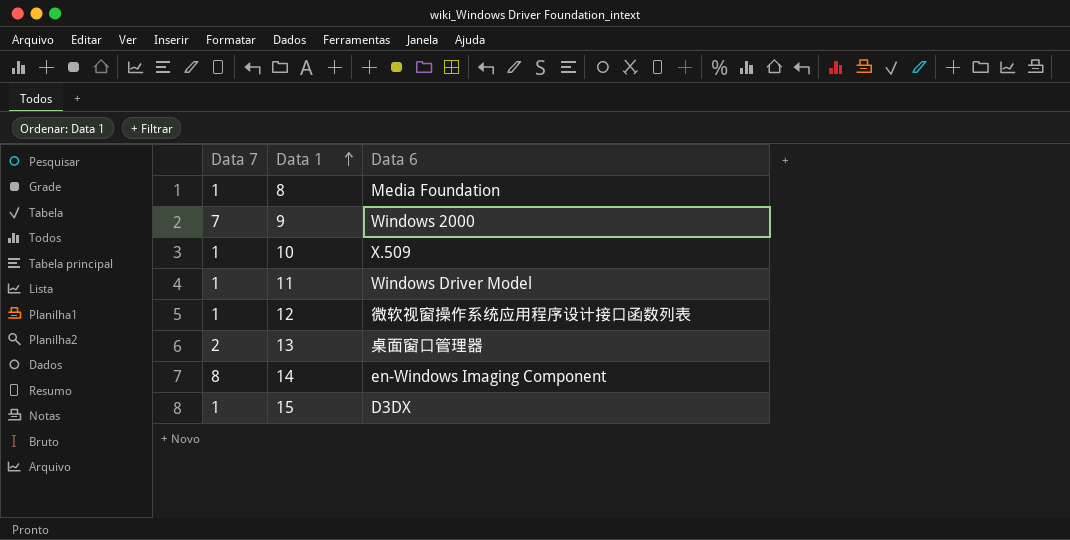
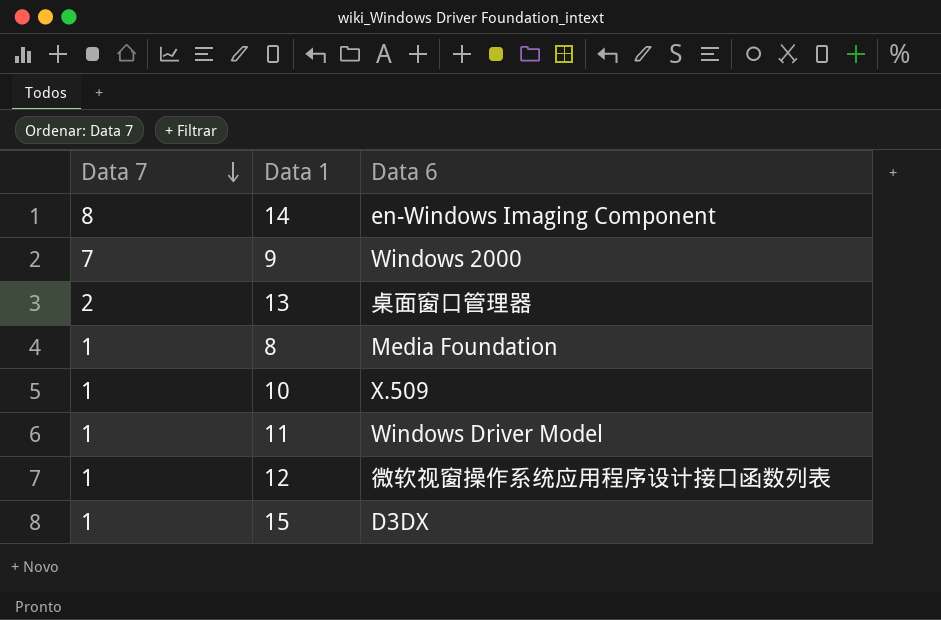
row order: Data 1 ascending -> Data 7 descending

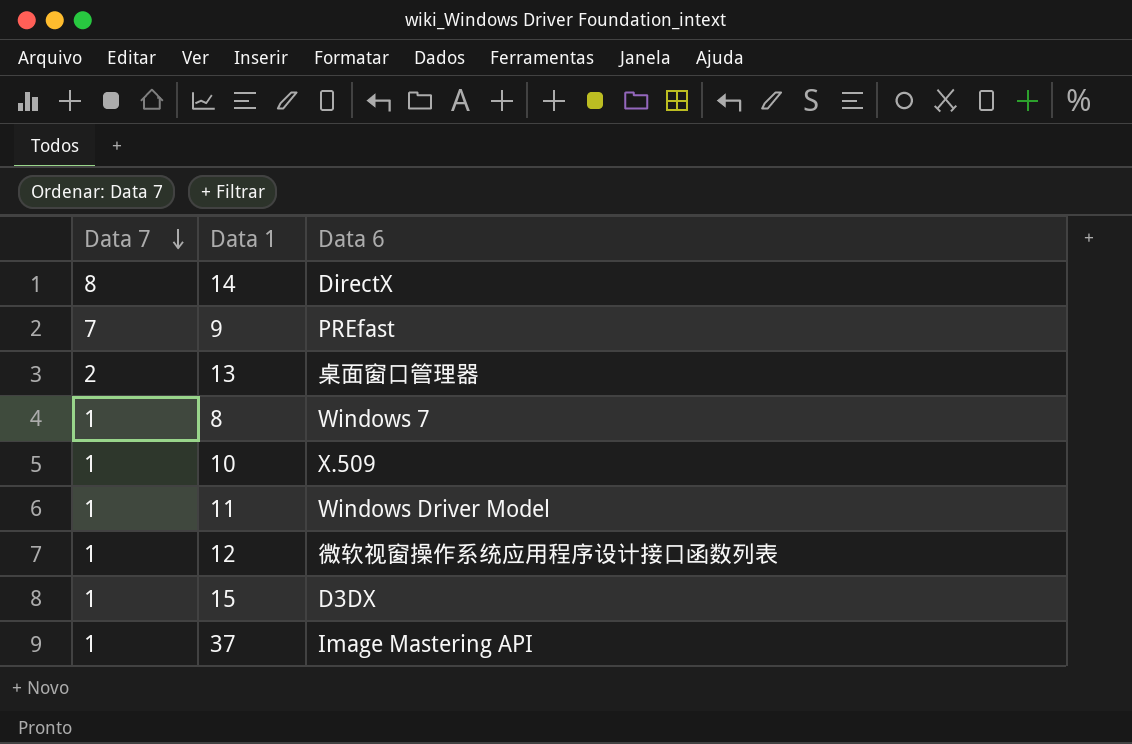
14 | Data 6: en-Windows Imaging Component -> DirectX
9 | Data 6: Windows 2000 -> PREfast
8 | Data 6: Media Foundation -> Windows 7
row 37: none -> 1 | Image Mastering API

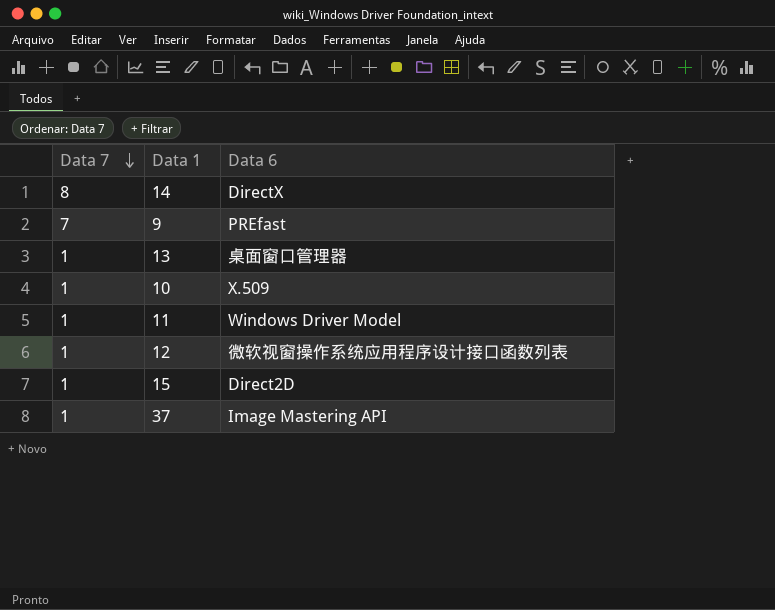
row 8: 1 | Windows 7 -> none
13 | Data 7: 2 -> 1
15 | Data 6: D3DX -> Direct2D

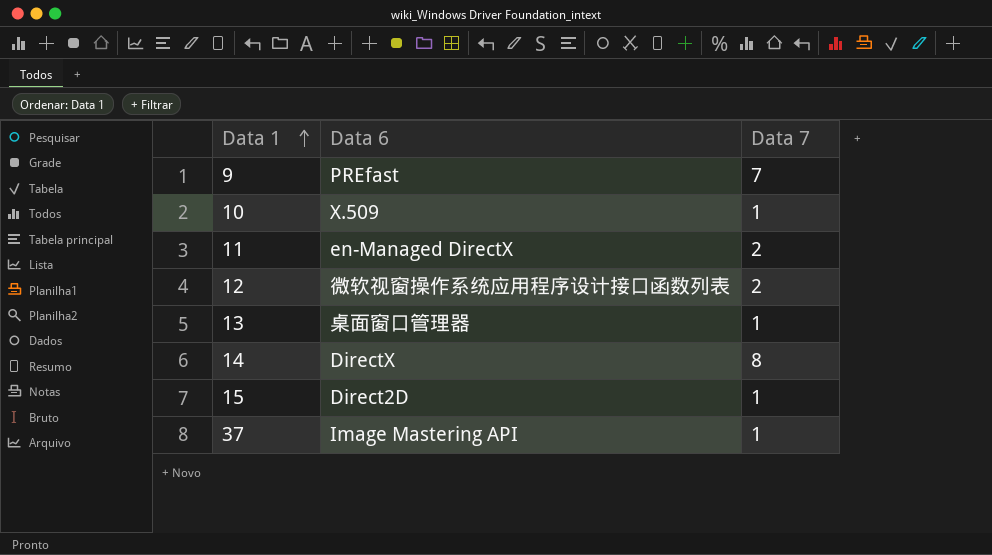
row order: Data 7 descending -> Data 1 ascending
column Data 7 | position: 1 -> 3
11 | Data 6: Windows Driver Model -> en-Managed DirectX
11 | Data 7: 1 -> 2
12 | Data 7: 1 -> 2

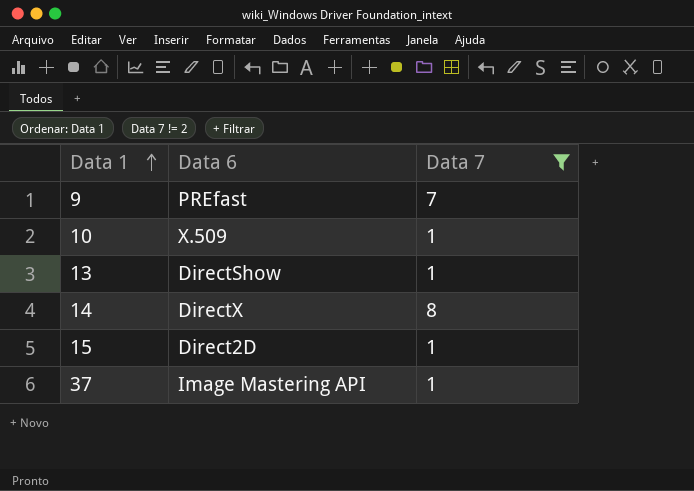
filter: none -> Data 7 != 2
13 | Data 6: 桌面窗口管理器 -> DirectShow

